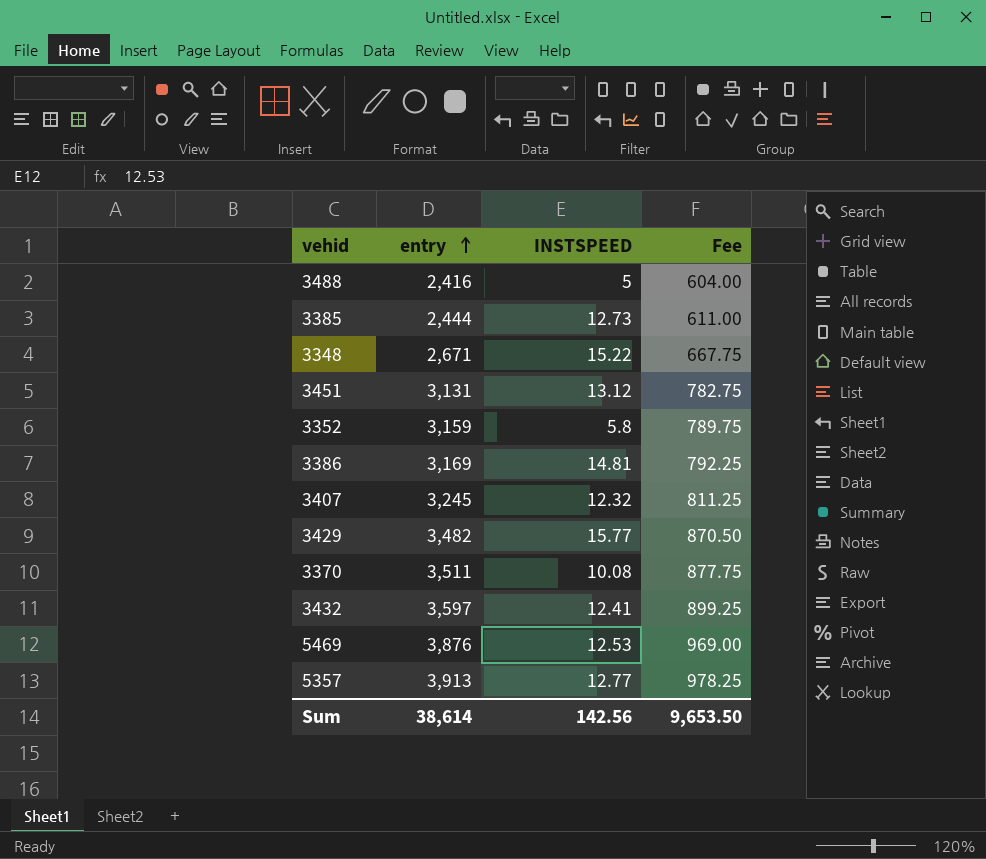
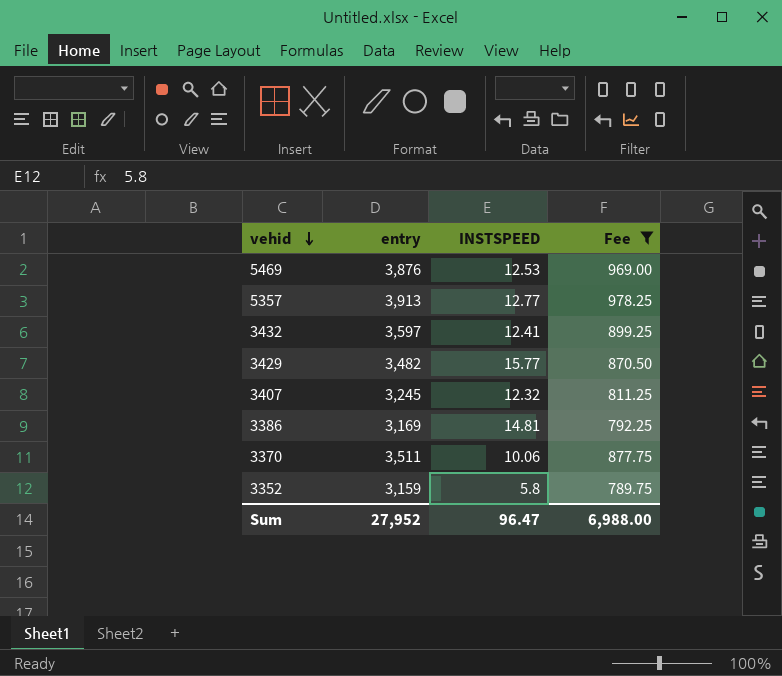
filter: none -> Fee >= 789.75
row order: entry ascending -> vehid descending
3370 | INSTSPEED: 10.08 -> 10.06
Sum | entry: 38,614 -> 27,952
Sum | INSTSPEED: 142.56 -> 96.47
Sum | Fee: 9,653.50 -> 6,988.00

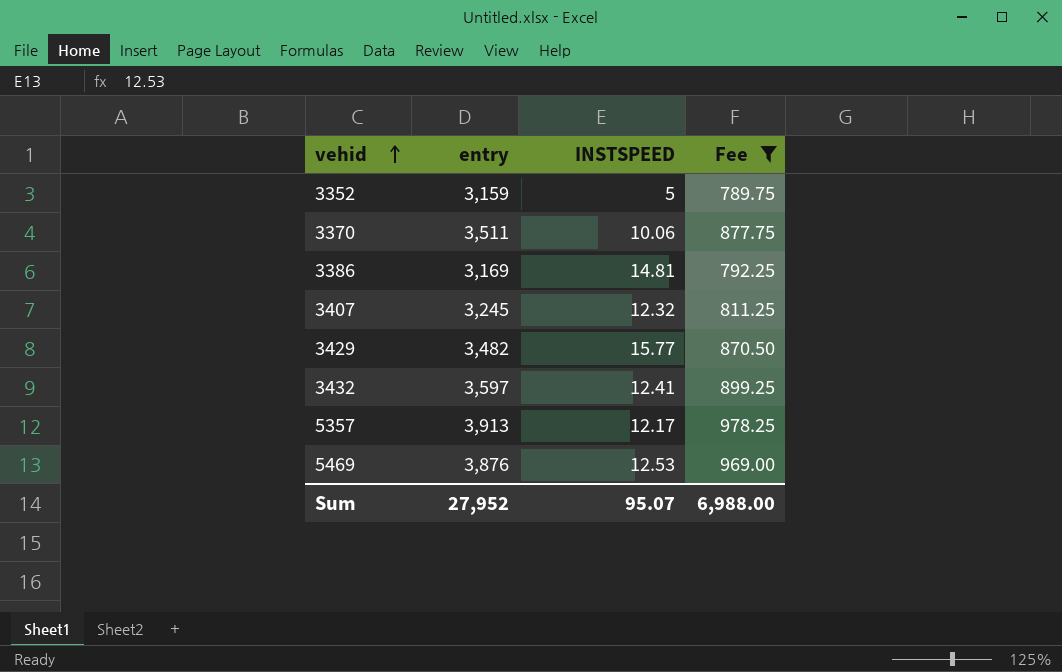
row order: vehid descending -> vehid ascending
3352 | INSTSPEED: 5.8 -> 5
5357 | INSTSPEED: 12.77 -> 12.17
Sum | INSTSPEED: 96.47 -> 95.07

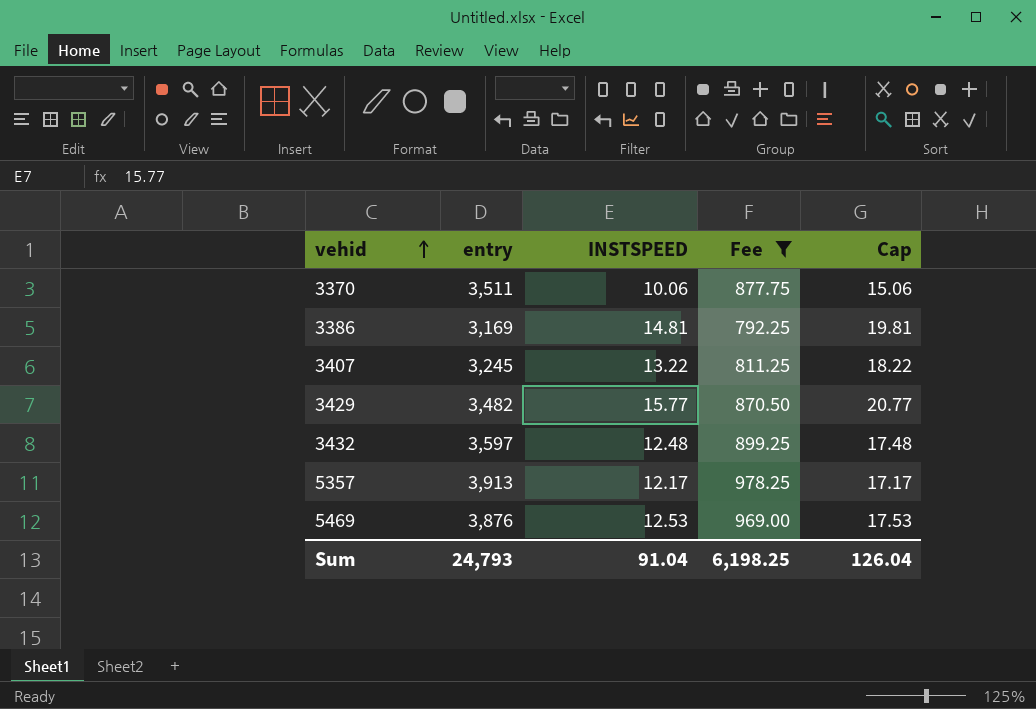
column Cap | formula: none -> [INSTSPEED] + 5
row 3352: 3,159 | 5 | 789.75 -> none
3407 | INSTSPEED: 12.32 -> 13.22
3432 | INSTSPEED: 12.41 -> 12.48
Sum | entry: 27,952 -> 24,793
Sum | INSTSPEED: 95.07 -> 91.04
Sum | Fee: 6,988.00 -> 6,198.25

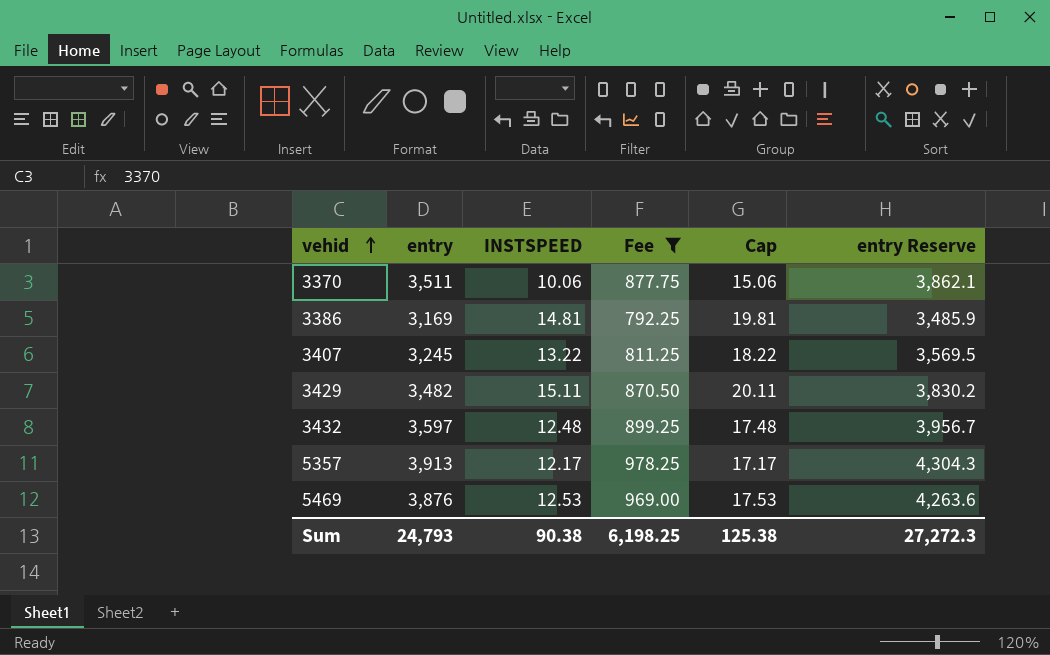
column entry Reserve | formula: none -> [entry] * 1.1
3429 | INSTSPEED: 15.77 -> 15.11
3429 | Cap: 20.77 -> 20.11
Sum | INSTSPEED: 91.04 -> 90.38
Sum | Cap: 126.04 -> 125.38

